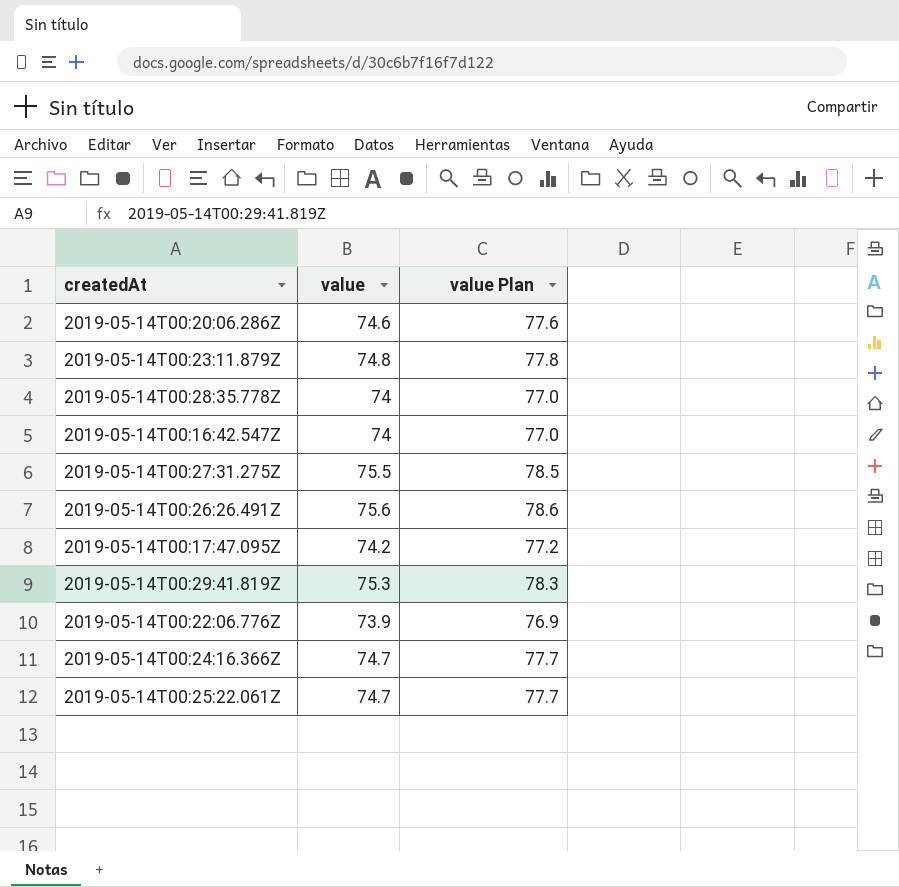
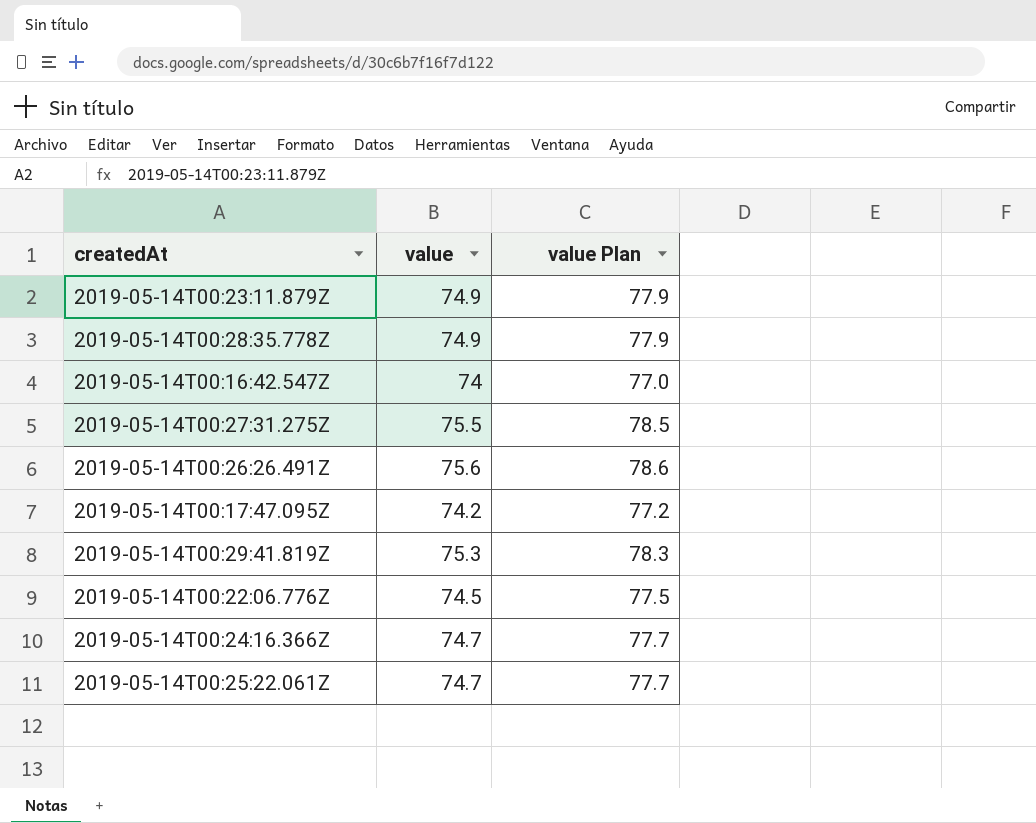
row 2019-05-14T00:20:06.286Z: 74.6 | 77.6 -> none
2019-05-14T00:23:11.879Z | value: 74.8 -> 74.9
2019-05-14T00:23:11.879Z | value Plan: 77.8 -> 77.9
2019-05-14T00:28:35.778Z | value: 74 -> 74.9
2019-05-14T00:28:35.778Z | value Plan: 77.0 -> 77.9
2019-05-14T00:22:06.776Z | value: 73.9 -> 74.5
2019-05-14T00:22:06.776Z | value Plan: 76.9 -> 77.5

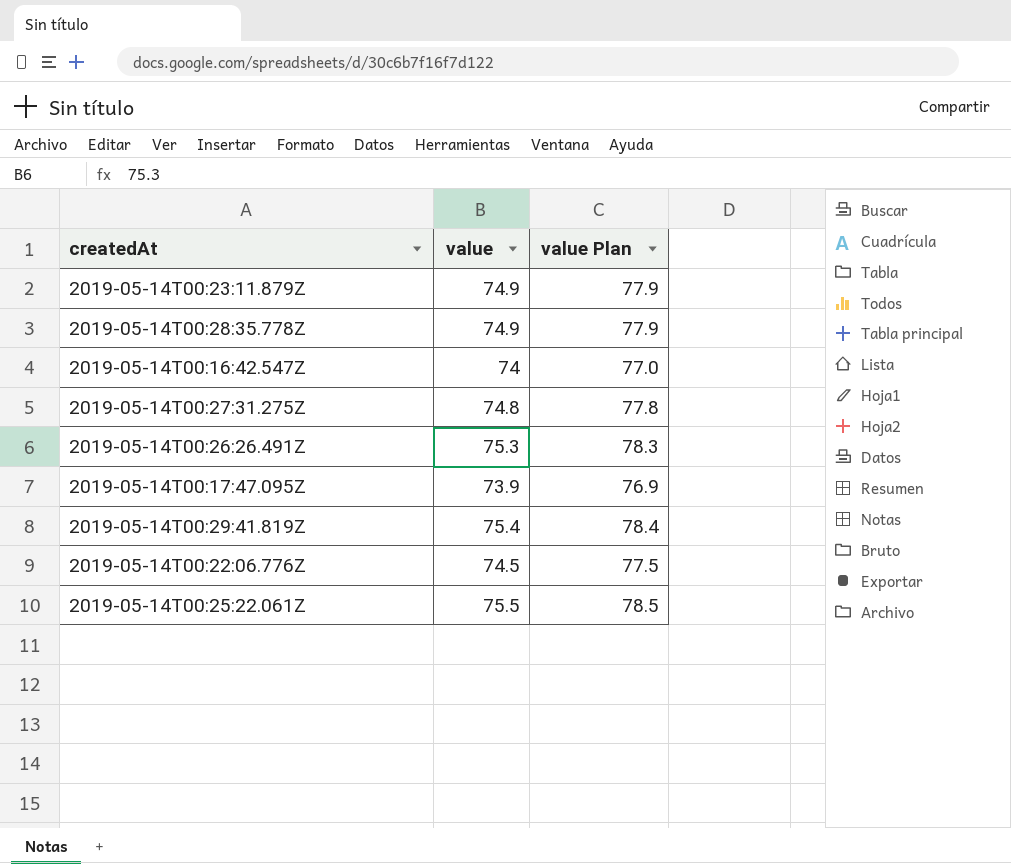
row 2019-05-14T00:24:16.366Z: 74.7 | 77.7 -> none
2019-05-14T00:27:31.275Z | value: 75.5 -> 74.8
2019-05-14T00:27:31.275Z | value Plan: 78.5 -> 77.8
2019-05-14T00:26:26.491Z | value: 75.6 -> 75.3
2019-05-14T00:26:26.491Z | value Plan: 78.6 -> 78.3
2019-05-14T00:17:47.095Z | value: 74.2 -> 73.9
2019-05-14T00:17:47.095Z | value Plan: 77.2 -> 76.9
2019-05-14T00:29:41.819Z | value: 75.3 -> 75.4
2019-05-14T00:29:41.819Z | value Plan: 78.3 -> 78.4
2019-05-14T00:25:22.061Z | value: 74.7 -> 75.5
2019-05-14T00:25:22.061Z | value Plan: 77.7 -> 78.5

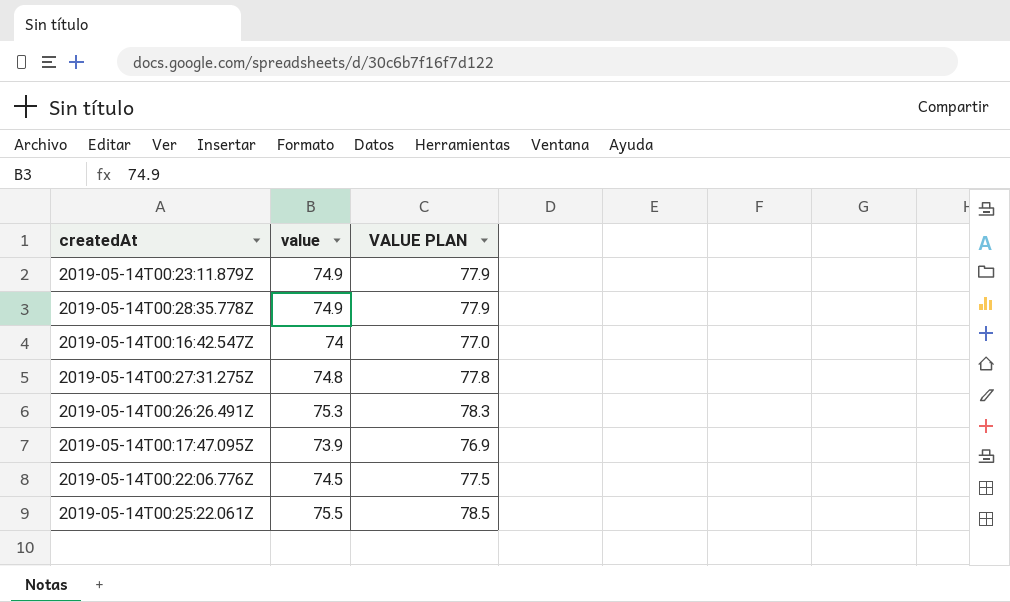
column name: value Plan -> VALUE PLAN
row 2019-05-14T00:29:41.819Z: 75.4 | 78.4 -> none

